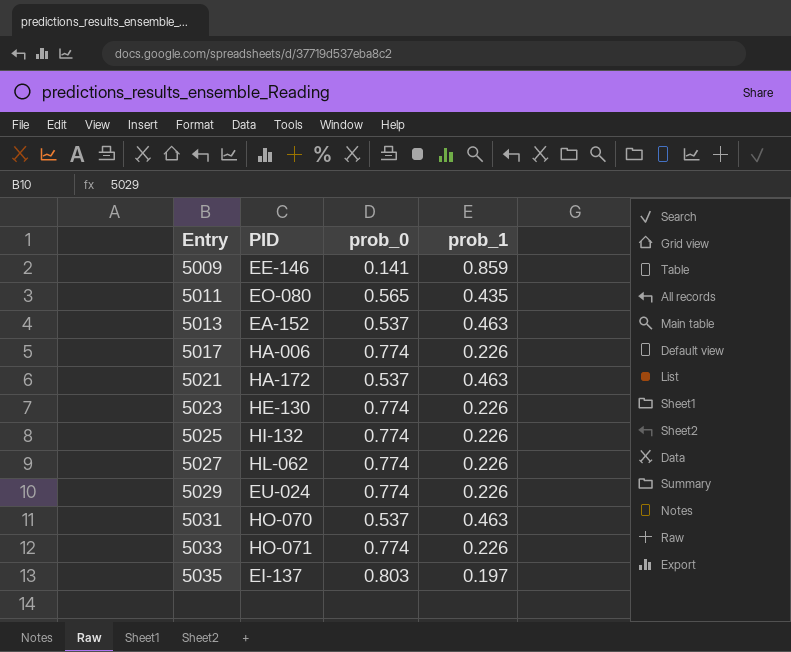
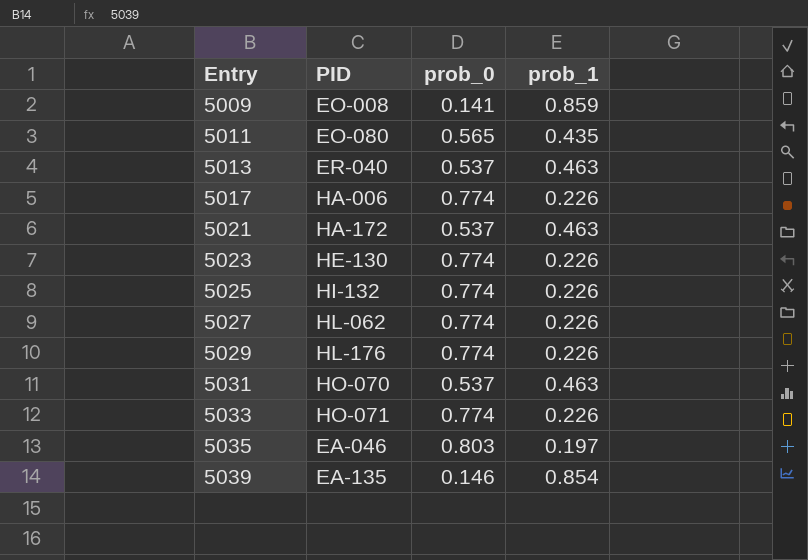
5009 | PID: EE-146 -> EO-008
5013 | PID: EA-152 -> ER-040
5029 | PID: EU-024 -> HL-176
5035 | PID: EI-137 -> EA-046
row 5039: none -> EA-135 | 0.146 | 0.854

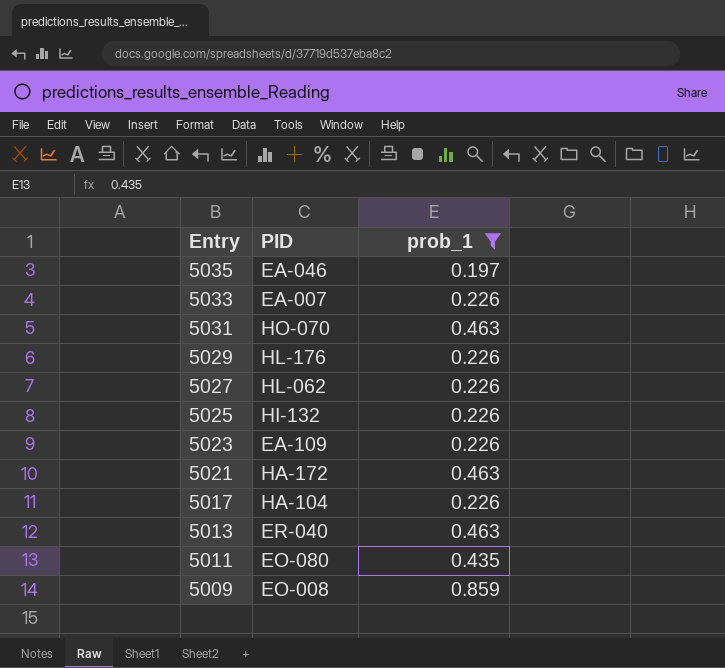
filter: none -> prob_1 != 0.854
row order: Entry ascending -> Entry descending
column prob_0 | position: 3 -> none
5033 | PID: HO-071 -> EA-007
5023 | PID: HE-130 -> EA-109
5017 | PID: HA-006 -> HA-104

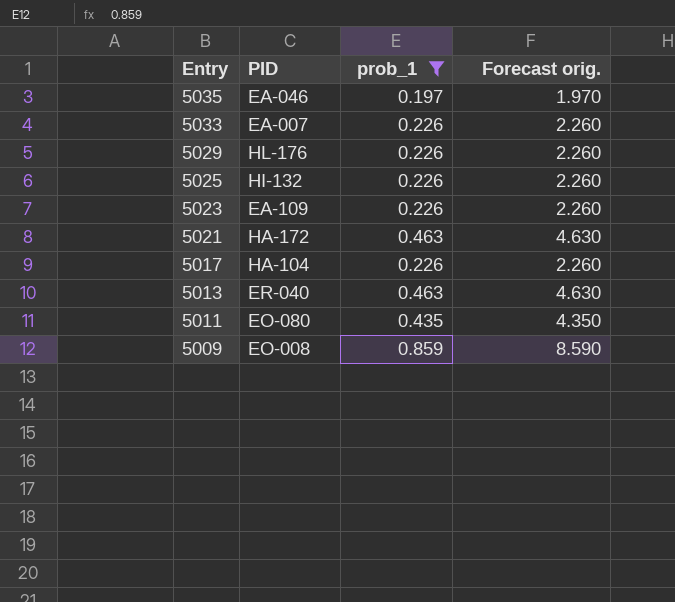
column Forecast orig. | formula: none -> [prob_1] * 10
row 5031: HO-070 | 0.463 -> none
row 5027: HL-062 | 0.226 -> none

